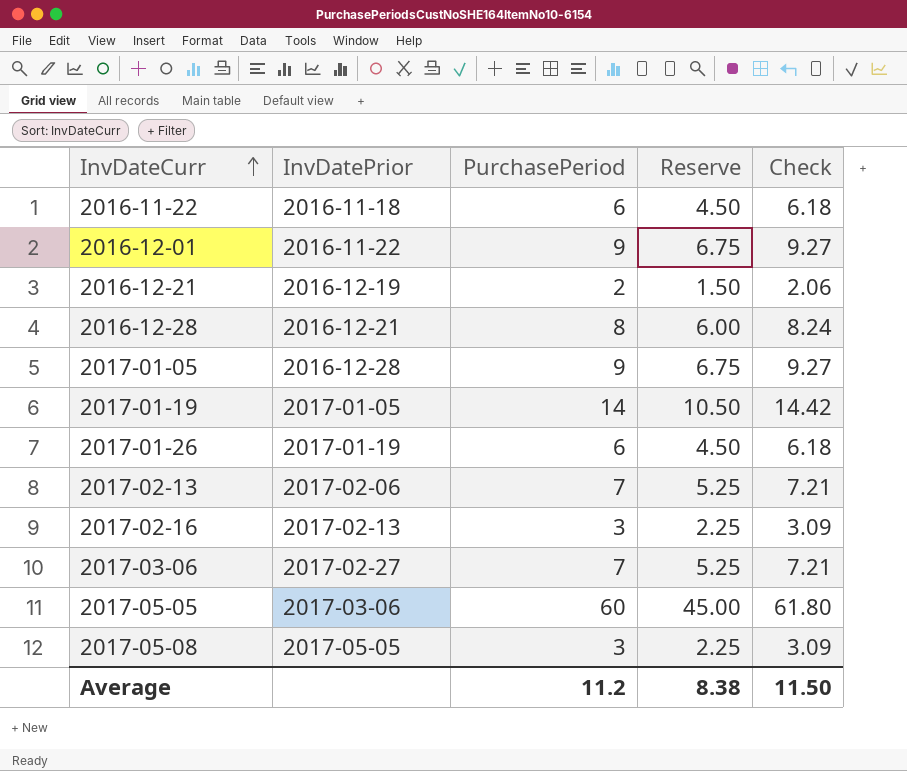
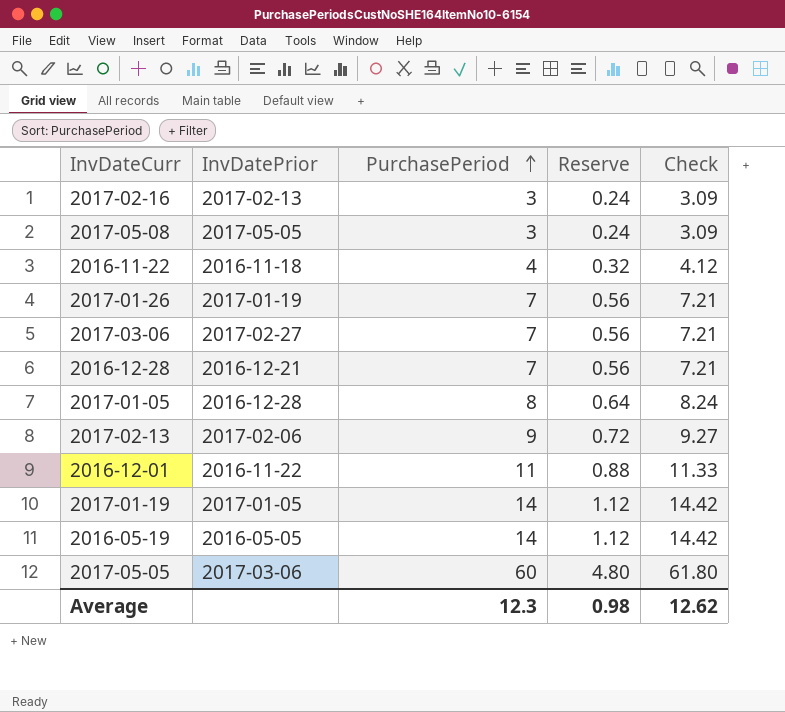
row order: InvDateCurr ascending -> PurchasePeriod ascending
column Reserve | formula: [PurchasePeriod] * 0.75 -> [PurchasePeriod] * 0.08
row 2016-12-21: 2016-12-19 | 2 | 1.50 | 2.06 -> none
2016-11-22 | PurchasePeriod: 6 -> 4
2016-11-22 | Check: 6.18 -> 4.12
2017-01-26 | PurchasePeriod: 6 -> 7
2017-01-26 | Check: 6.18 -> 7.21
2016-12-28 | PurchasePeriod: 8 -> 7
2016-12-28 | Check: 8.24 -> 7.21
2017-01-05 | PurchasePeriod: 9 -> 8
2017-01-05 | Check: 9.27 -> 8.24
2017-02-13 | PurchasePeriod: 7 -> 9
2017-02-13 | Check: 7.21 -> 9.27
2016-12-01 | PurchasePeriod: 9 -> 11
2016-12-01 | Check: 9.27 -> 11.33
row 2016-05-19: none -> 2016-05-05 | 14 | 1.12 | 14.42
Average | PurchasePeriod: 11.2 -> 12.3
Average | Reserve: 8.38 -> 0.98
Average | Check: 11.50 -> 12.62

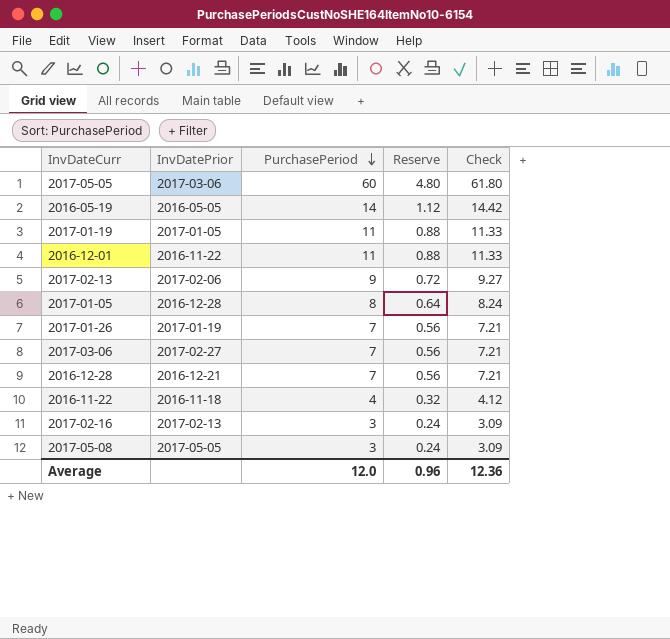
row order: PurchasePeriod ascending -> PurchasePeriod descending
2017-01-19 | PurchasePeriod: 14 -> 11
2017-01-19 | Reserve: 1.12 -> 0.88
2017-01-19 | Check: 14.42 -> 11.33
Average | PurchasePeriod: 12.3 -> 12.0
Average | Reserve: 0.98 -> 0.96
Average | Check: 12.62 -> 12.36

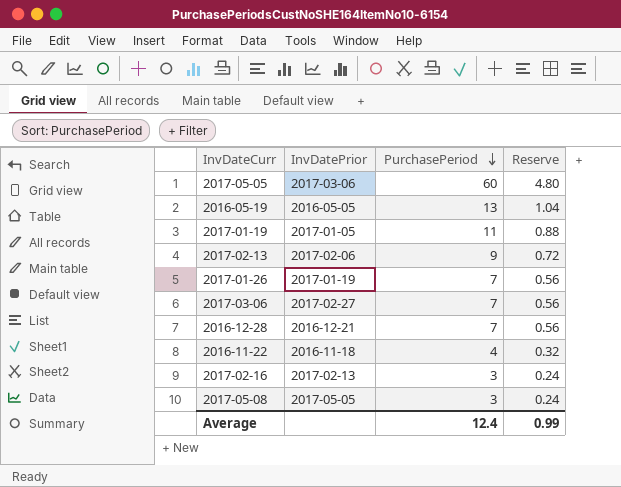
column Check | formula: [PurchasePeriod] * 1.03 -> none
row 2016-12-01: 2016-11-22 | 11 | 0.88 | 11.33 -> none
row 2017-01-05: 2016-12-28 | 8 | 0.64 | 8.24 -> none
2016-05-19 | PurchasePeriod: 14 -> 13
2016-05-19 | Reserve: 1.12 -> 1.04
Average | PurchasePeriod: 12.0 -> 12.4
Average | Reserve: 0.96 -> 0.99

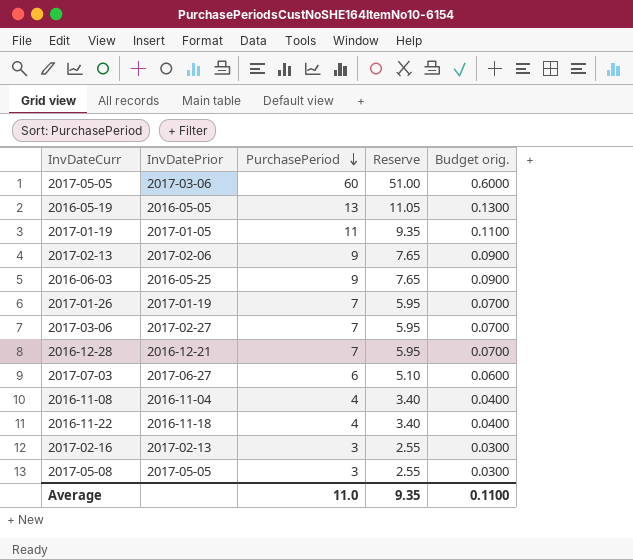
column Reserve | formula: [PurchasePeriod] * 0.08 -> [PurchasePeriod] * 0.85
column Budget orig. | formula: none -> [PurchasePeriod] * 0.01
row 2016-06-03: none -> 2016-05-25 | 9 | 7.65 | 0.0900
row 2017-07-03: none -> 2017-06-27 | 6 | 5.10 | 0.0600
row 2016-11-08: none -> 2016-11-04 | 4 | 3.40 | 0.0400
Average | PurchasePeriod: 12.4 -> 11.0
Average | Reserve: 0.99 -> 9.35

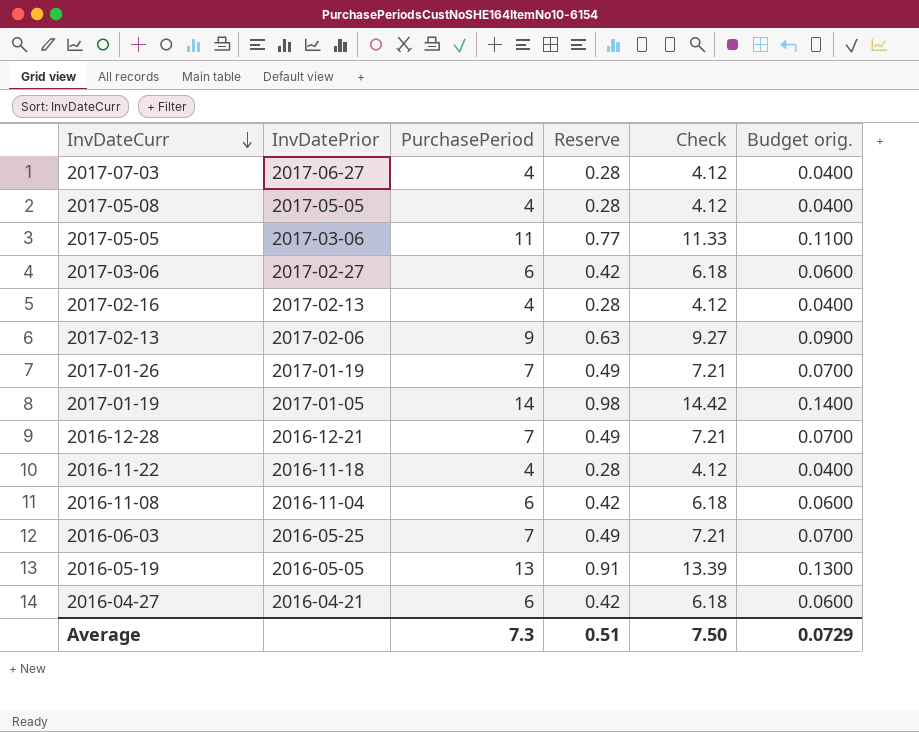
row order: PurchasePeriod descending -> InvDateCurr descending
column Reserve | formula: [PurchasePeriod] * 0.85 -> [PurchasePeriod] * 0.07
column Check | formula: none -> [PurchasePeriod] * 1.03
2017-07-03 | PurchasePeriod: 6 -> 4
2017-07-03 | Budget orig.: 0.0600 -> 0.0400
2017-05-08 | PurchasePeriod: 3 -> 4
2017-05-08 | Budget orig.: 0.0300 -> 0.0400
2017-05-05 | PurchasePeriod: 60 -> 11
2017-05-05 | Budget orig.: 0.6000 -> 0.1100
2017-03-06 | PurchasePeriod: 7 -> 6
2017-03-06 | Budget orig.: 0.0700 -> 0.0600
2017-02-16 | PurchasePeriod: 3 -> 4
2017-02-16 | Budget orig.: 0.0300 -> 0.0400
2017-01-19 | PurchasePeriod: 11 -> 14
2017-01-19 | Budget orig.: 0.1100 -> 0.1400
2016-11-08 | PurchasePeriod: 4 -> 6
2016-11-08 | Budget orig.: 0.0400 -> 0.0600
2016-06-03 | PurchasePeriod: 9 -> 7
2016-06-03 | Budget orig.: 0.0900 -> 0.0700
row 2016-04-27: none -> 2016-04-21 | 6 | 0.42 | 6.18 | 0.0600
Average | PurchasePeriod: 11.0 -> 7.3
Average | Reserve: 9.35 -> 0.51
Average | Budget orig.: 0.1100 -> 0.0729

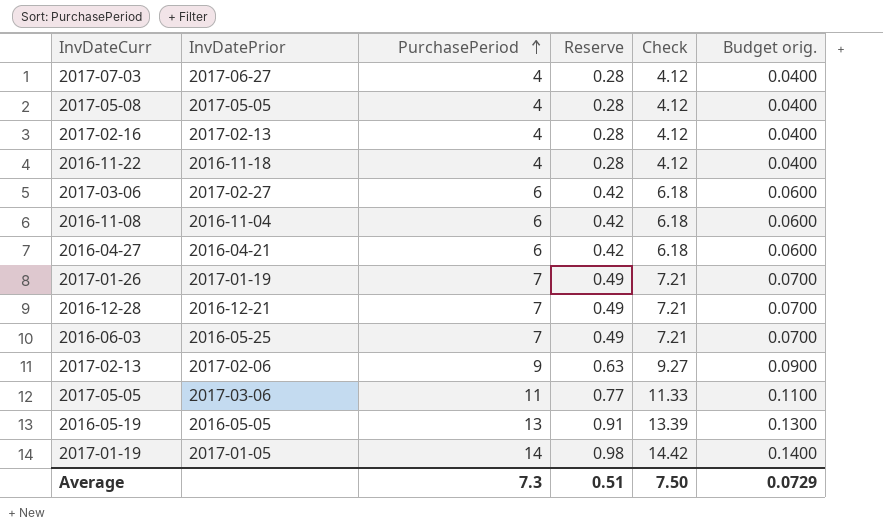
row order: InvDateCurr descending -> PurchasePeriod ascending

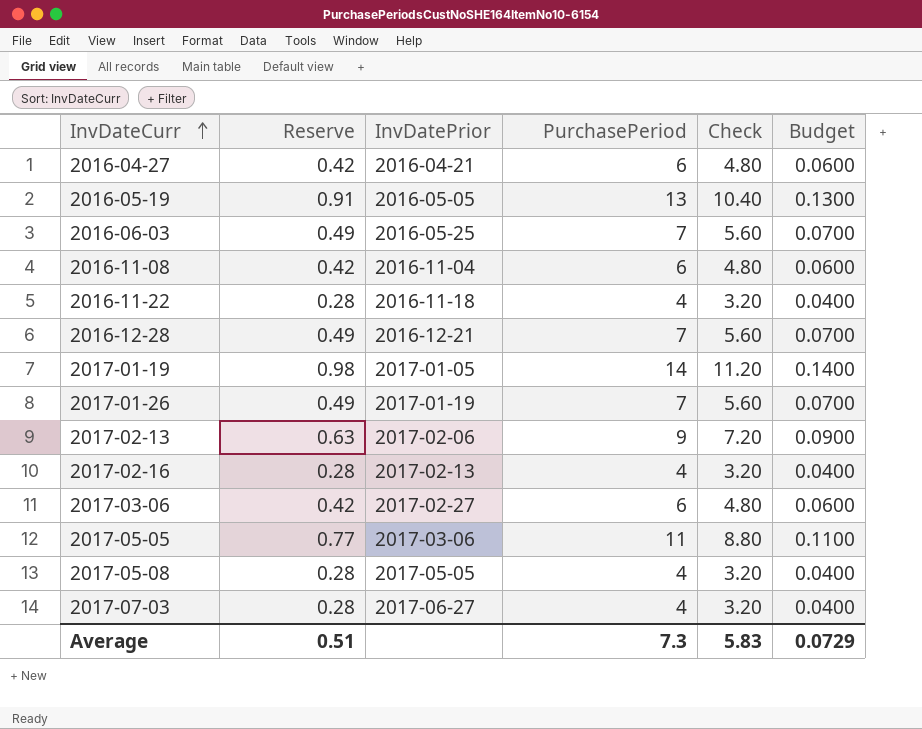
row order: PurchasePeriod ascending -> InvDateCurr ascending
column Reserve | position: 4 -> 2
column Check | formula: [PurchasePeriod] * 1.03 -> [PurchasePeriod] * 0.8
column name: Budget orig. -> Budget
Average | Check: 7.50 -> 5.83

